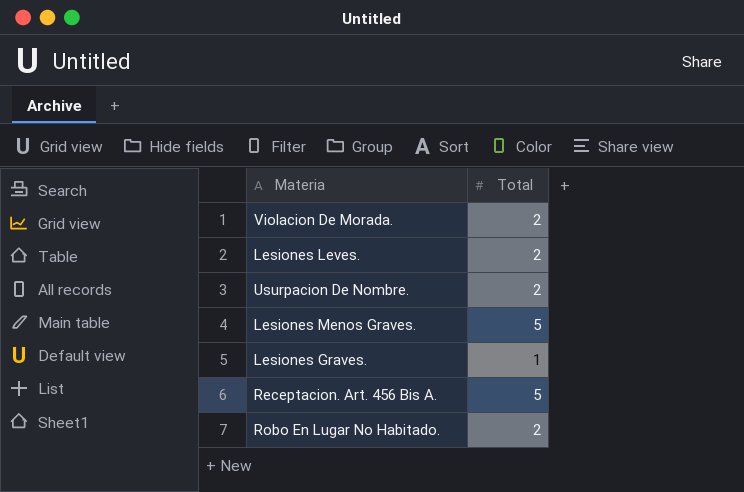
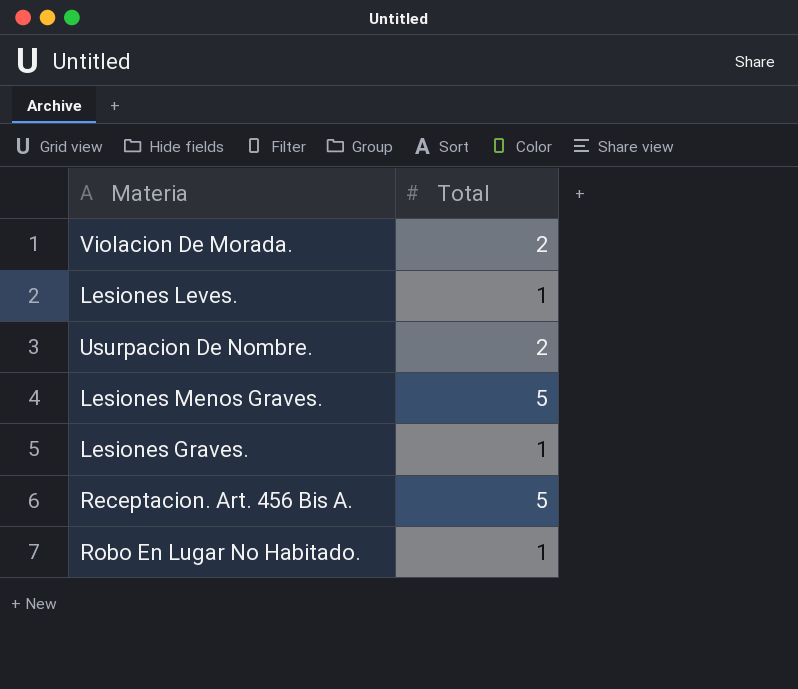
Lesiones Leves. | Total: 2 -> 1
Robo En Lugar No Habitado. | Total: 2 -> 1

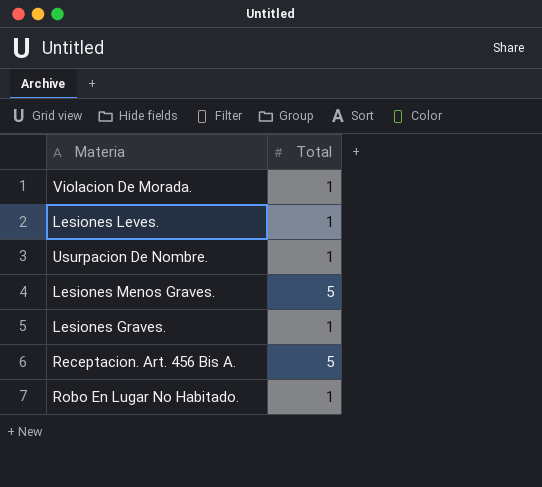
Violacion De Morada. | Total: 2 -> 1
Usurpacion De Nombre. | Total: 2 -> 1

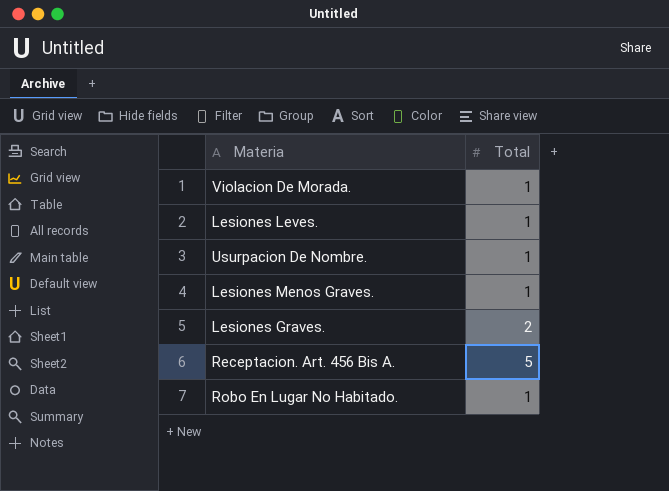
Lesiones Menos Graves. | Total: 5 -> 1
Lesiones Graves. | Total: 1 -> 2

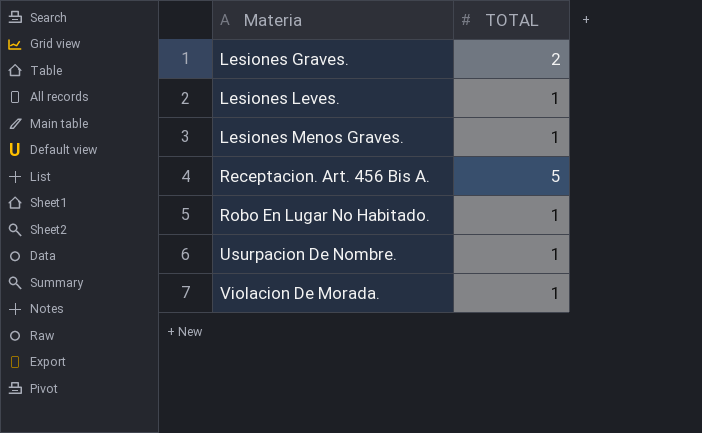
row order: none -> Materia ascending
column name: Total -> TOTAL

